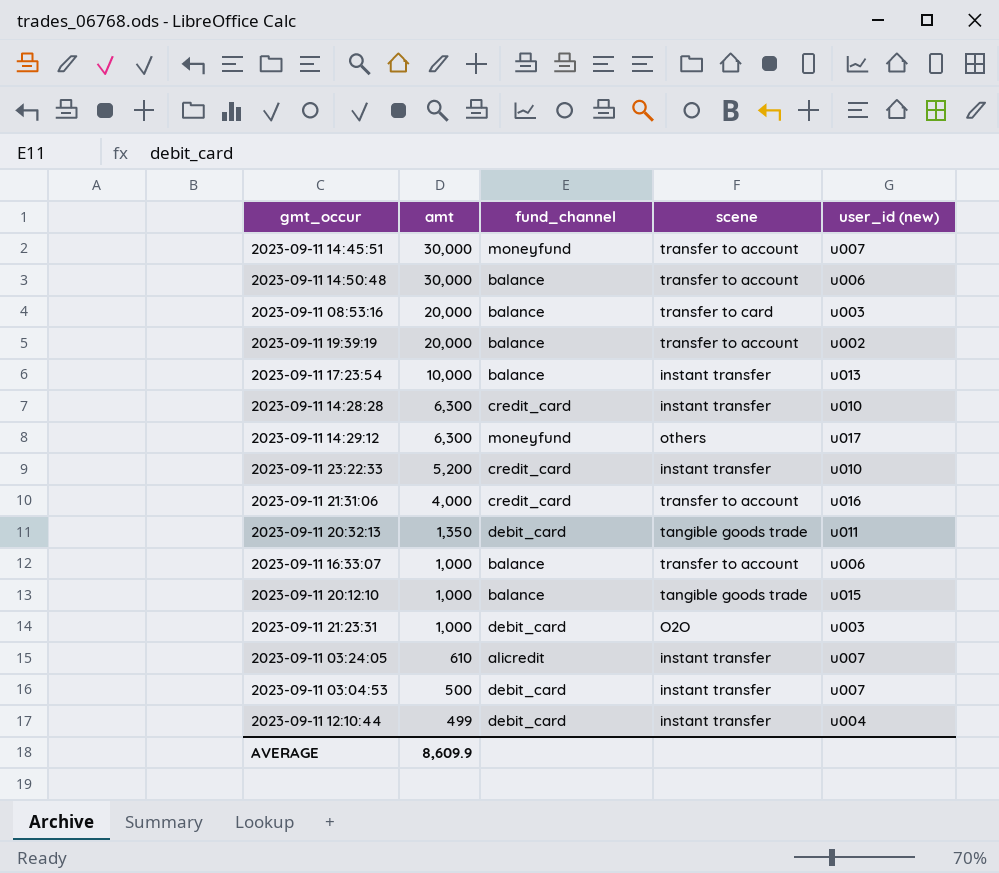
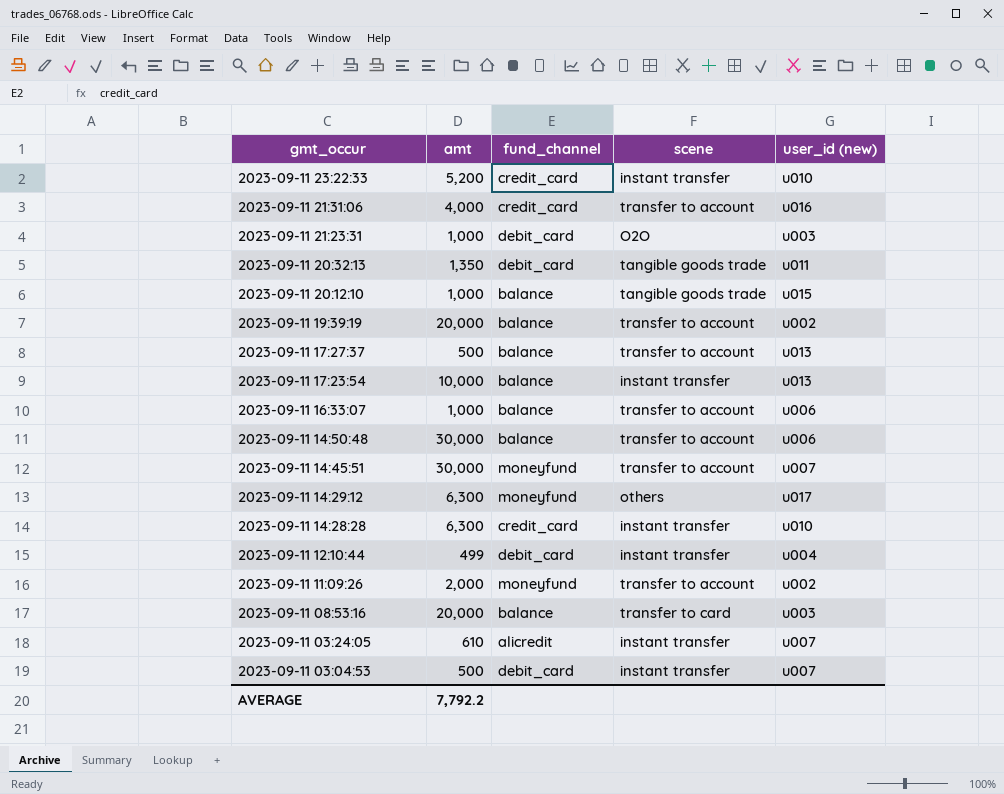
row order: amt descending -> gmt_occur descending
row 2023-09-11 17:27:37: none -> 500 | balance | transfer to account | u013
row 2023-09-11 11:09:26: none -> 2,000 | moneyfund | transfer to account | u002
AVERAGE | amt: 8,609.9 -> 7,792.2

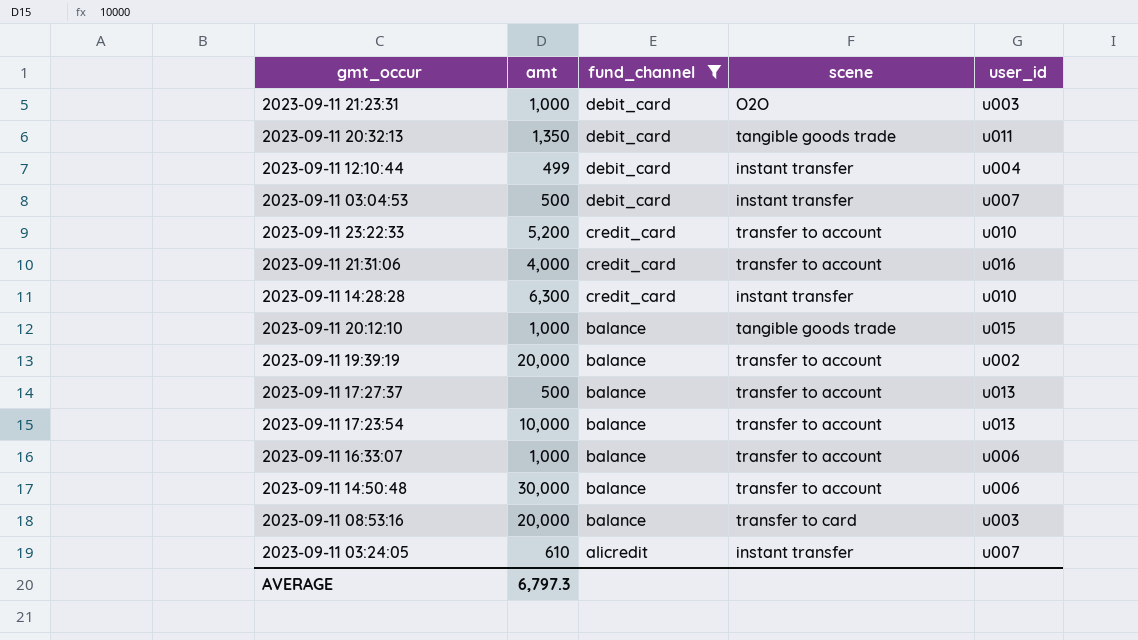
filter: none -> fund_channel != moneyfund
row order: gmt_occur descending -> fund_channel descending
column name: user_id (new) -> user_id
2023-09-11 23:22:33 | scene: instant transfer -> transfer to account
2023-09-11 17:23:54 | scene: instant transfer -> transfer to account
AVERAGE | amt: 7,792.2 -> 6,797.3

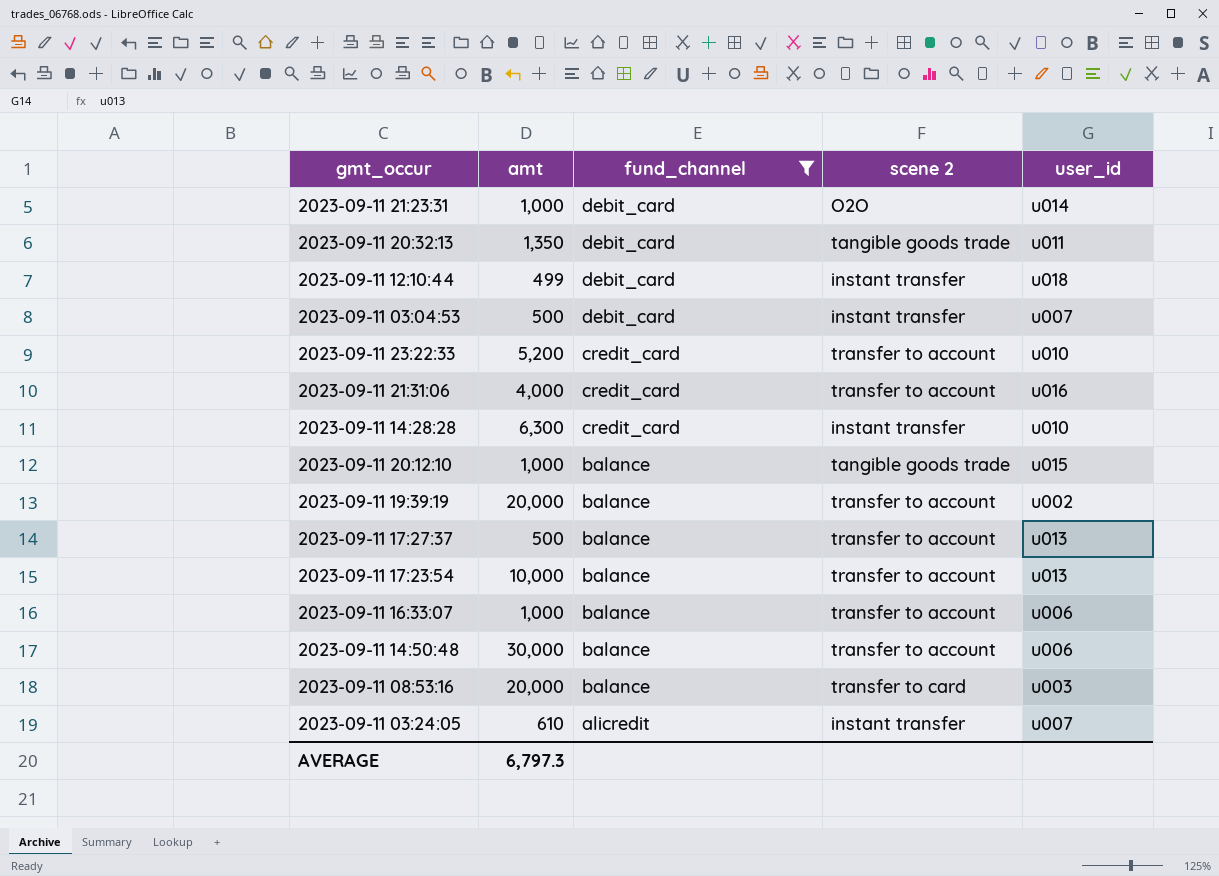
column name: scene -> scene 2
2023-09-11 21:23:31 | user_id: u003 -> u014
2023-09-11 12:10:44 | user_id: u004 -> u018

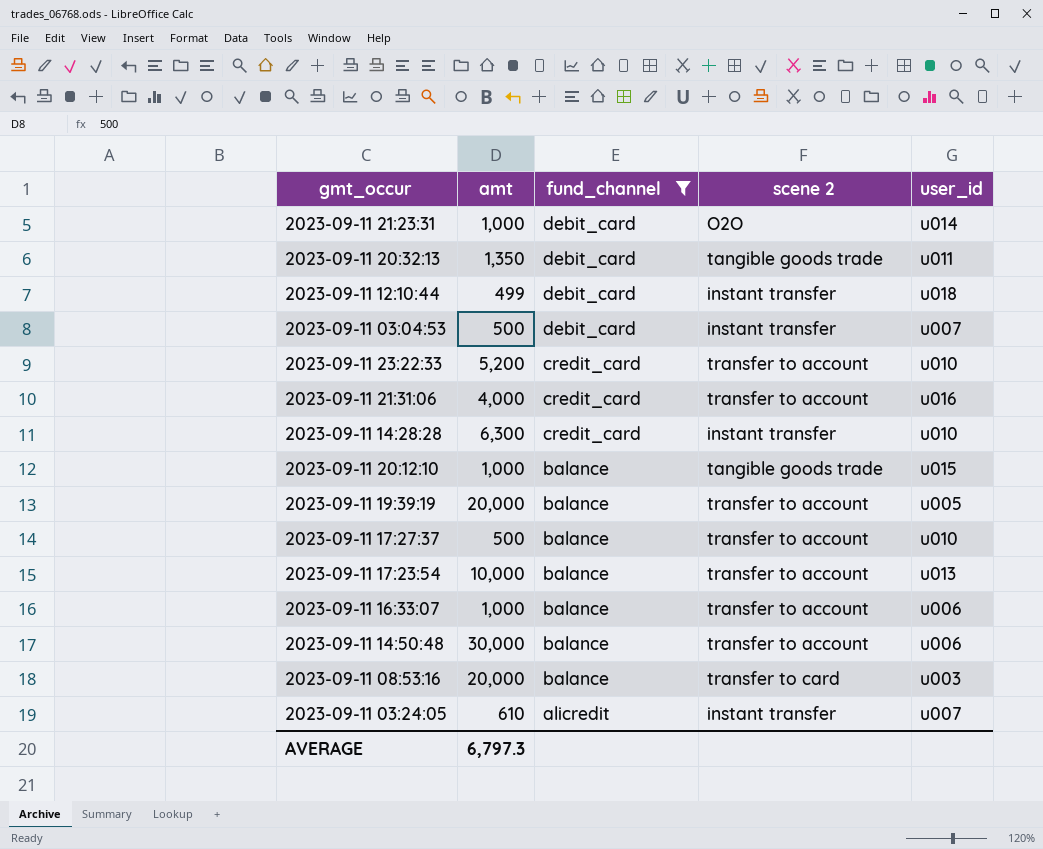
2023-09-11 19:39:19 | user_id: u002 -> u005
2023-09-11 17:27:37 | user_id: u013 -> u010

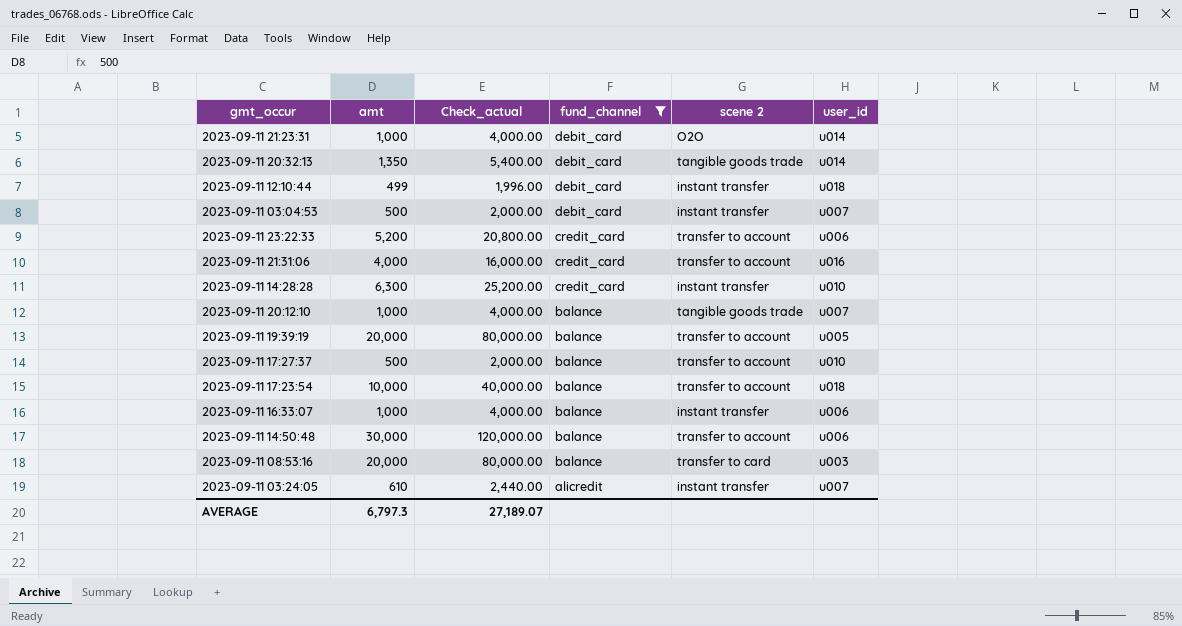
column Check_actual | formula: none -> [amt] * 4
2023-09-11 20:32:13 | user_id: u011 -> u014
2023-09-11 23:22:33 | user_id: u010 -> u006
2023-09-11 20:12:10 | user_id: u015 -> u007
2023-09-11 17:23:54 | user_id: u013 -> u018
2023-09-11 16:33:07 | scene 2: transfer to account -> instant transfer

